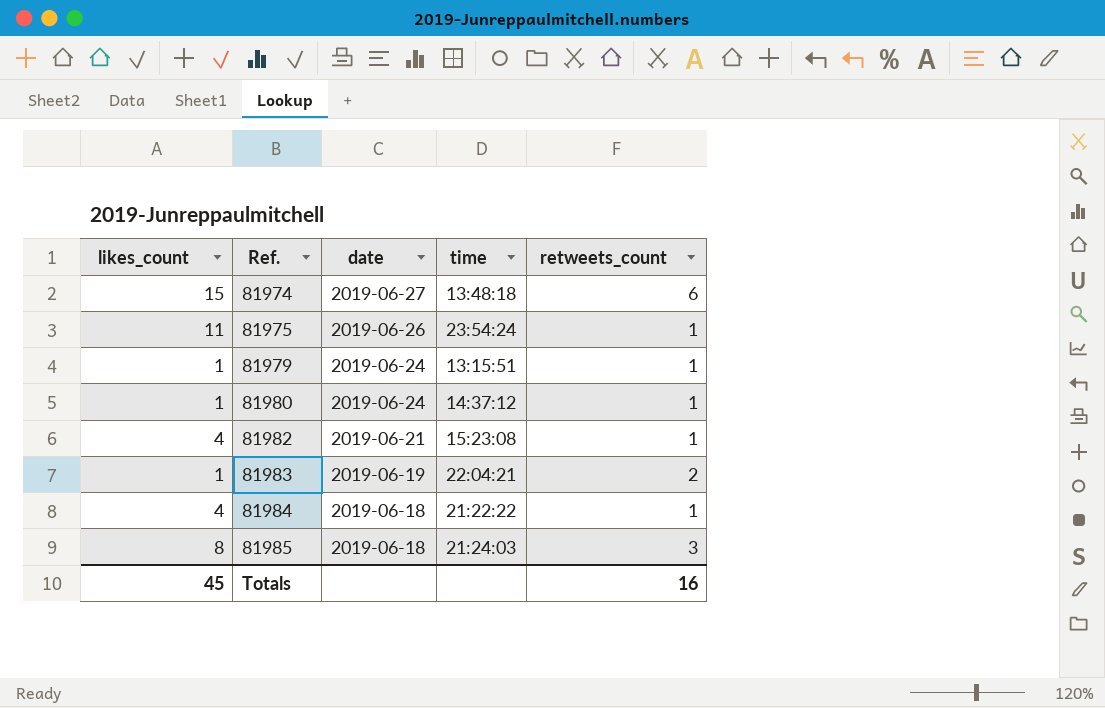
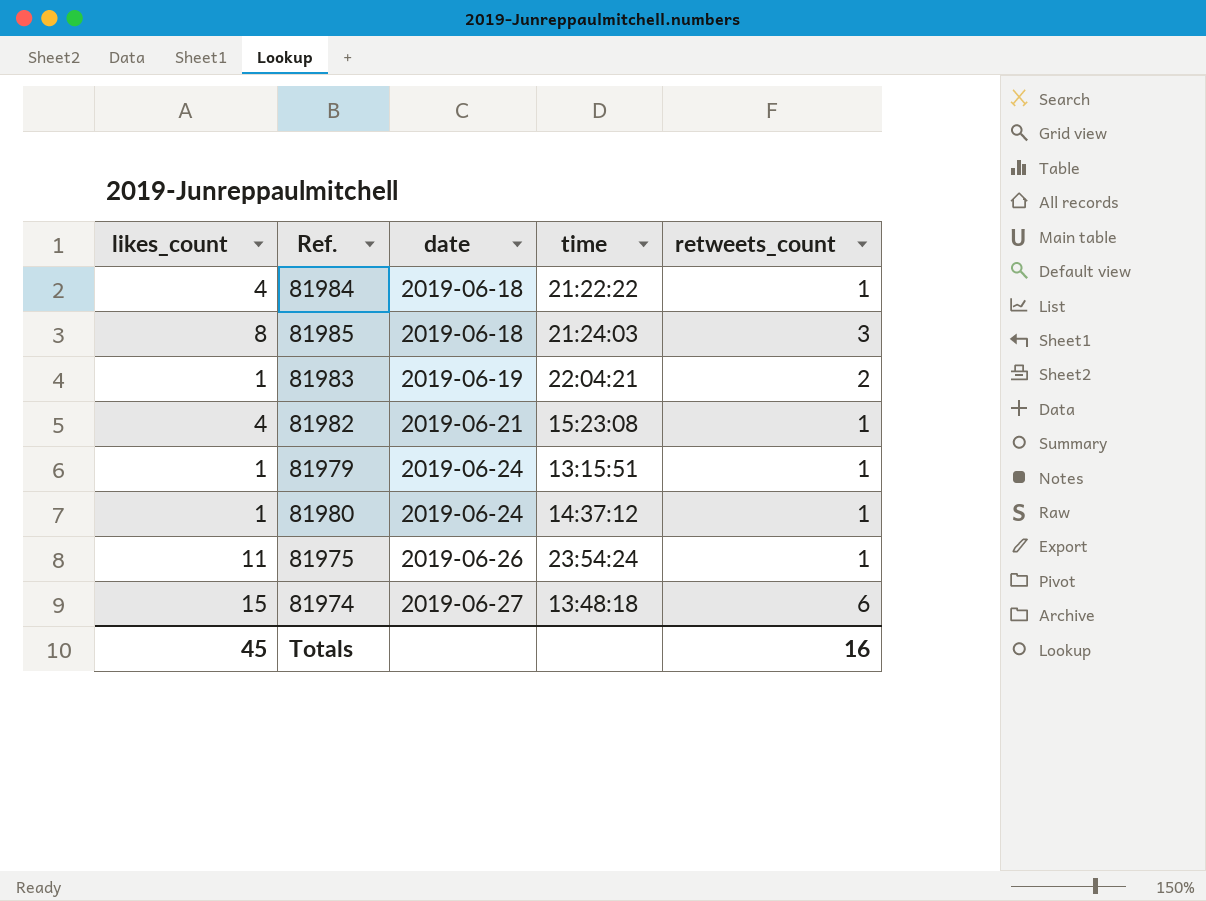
row order: Ref. ascending -> date ascending

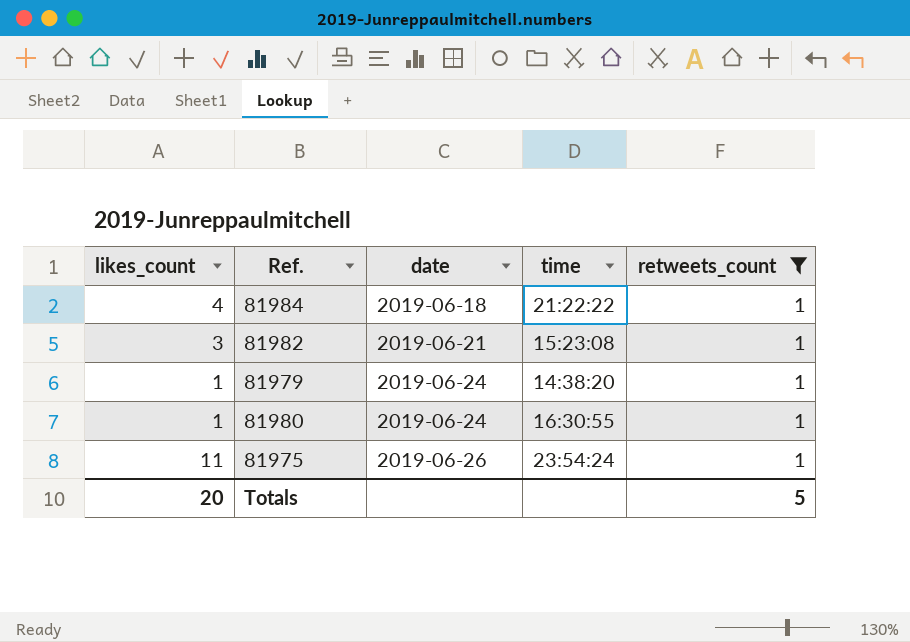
filter: none -> retweets_count = 1
81982 | likes_count: 4 -> 3
81979 | time: 13:15:51 -> 14:38:20
81980 | time: 14:37:12 -> 16:30:55
Totals | likes_count: 45 -> 20
Totals | retweets_count: 16 -> 5

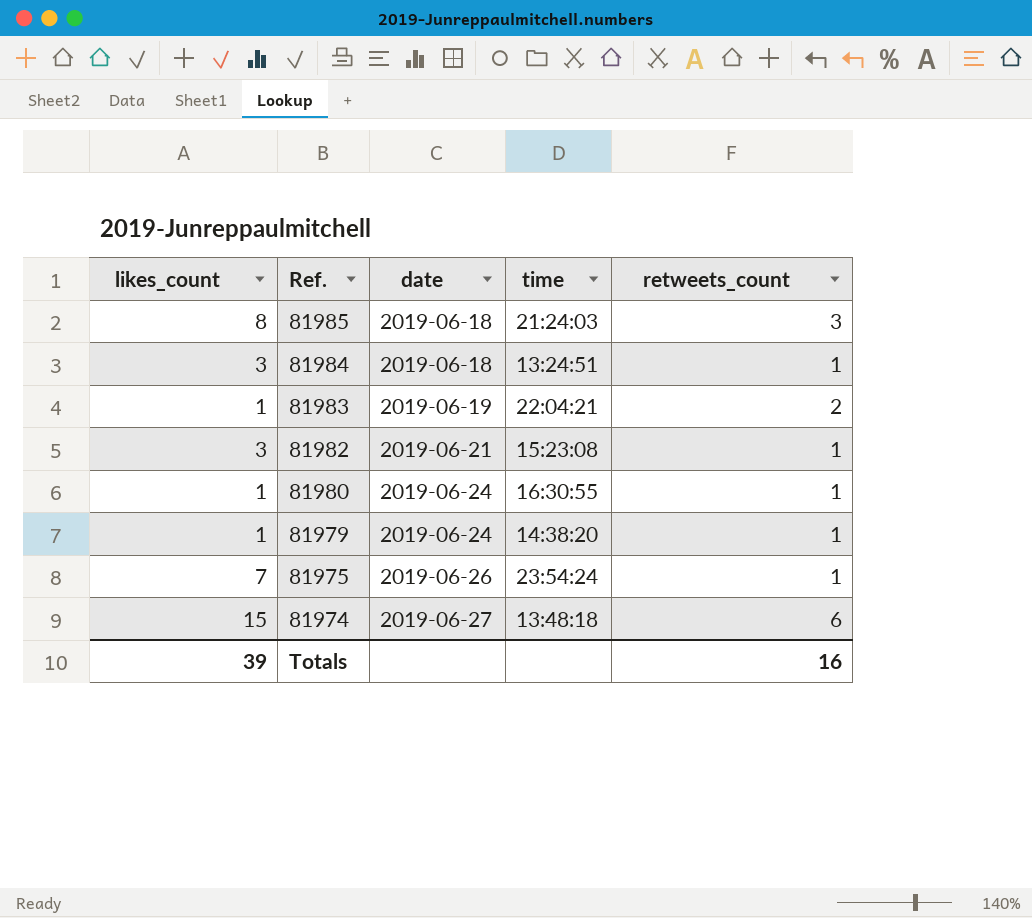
filter: retweets_count = 1 -> none
row order: date ascending -> Ref. descending
81984 | likes_count: 4 -> 3
81984 | time: 21:22:22 -> 13:24:51
81975 | likes_count: 11 -> 7
Totals | likes_count: 20 -> 39
Totals | retweets_count: 5 -> 16

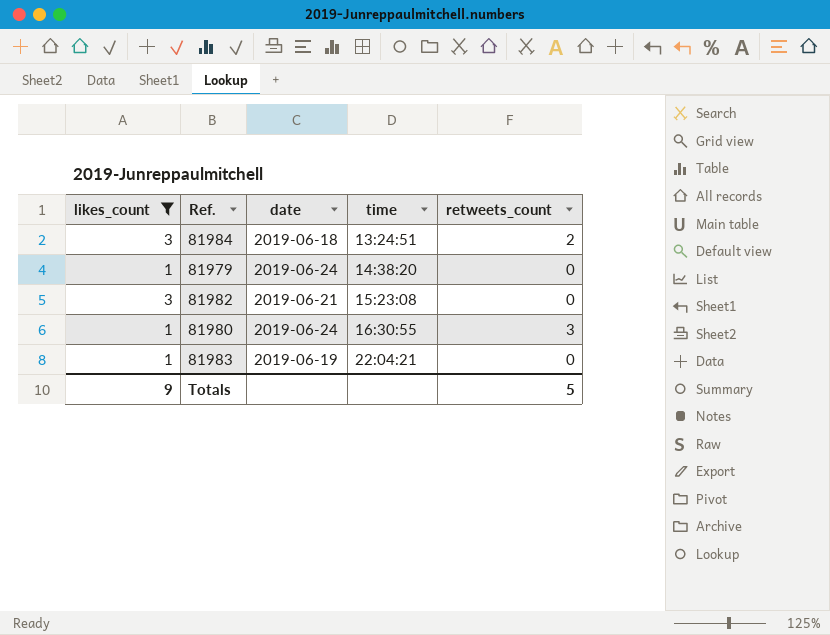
filter: none -> likes_count <= 3
row order: Ref. descending -> time ascending
81984 | retweets_count: 1 -> 2
81979 | retweets_count: 1 -> 0
81982 | retweets_count: 1 -> 0
81980 | retweets_count: 1 -> 3
81983 | retweets_count: 2 -> 0
Totals | likes_count: 39 -> 9
Totals | retweets_count: 16 -> 5

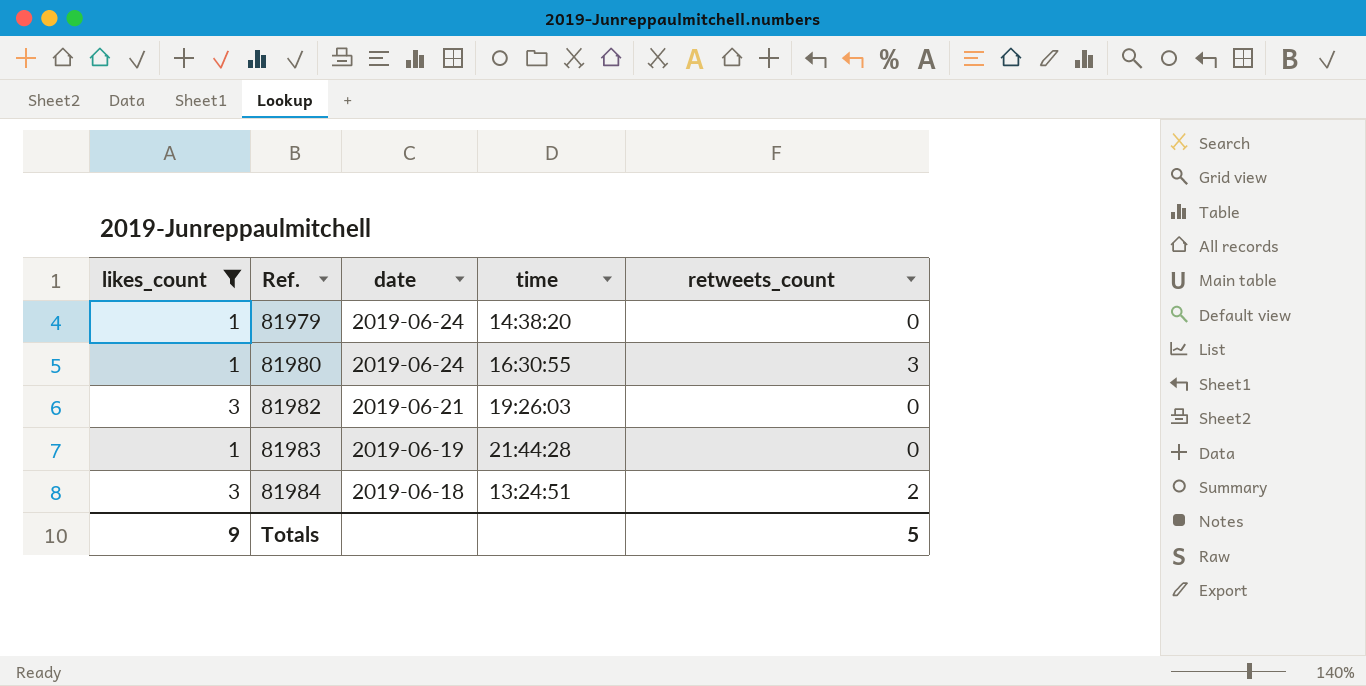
row order: time ascending -> Ref. ascending
81982 | time: 15:23:08 -> 19:26:03
81983 | time: 22:04:21 -> 21:44:28

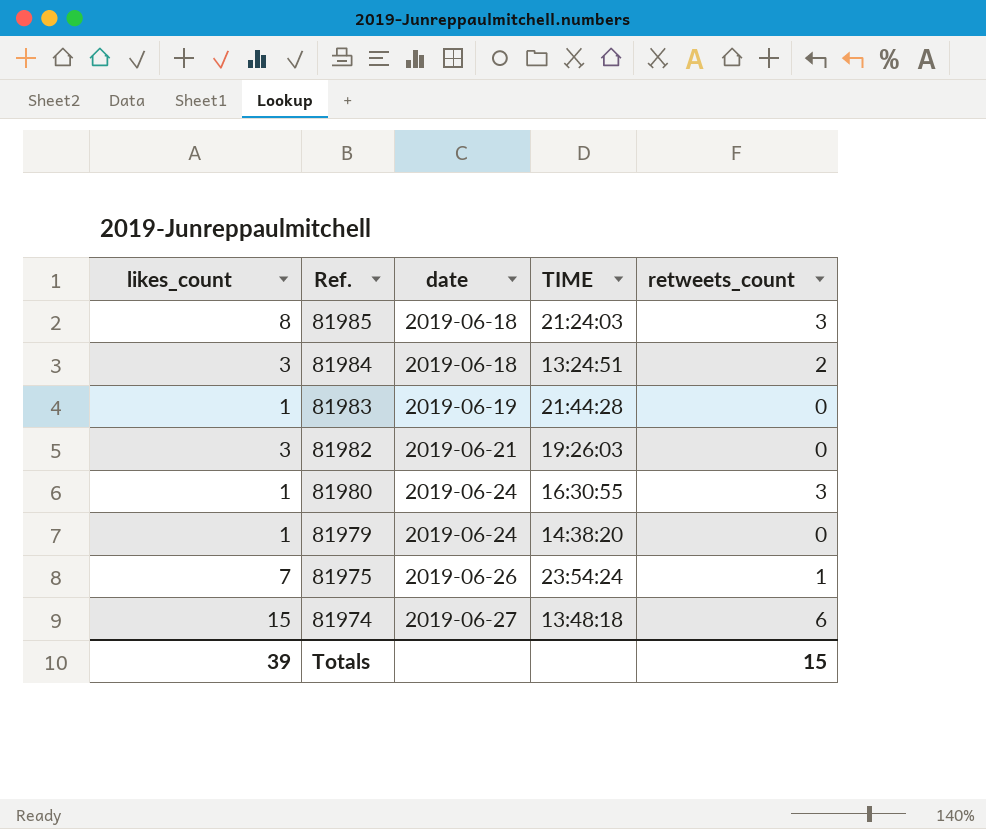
filter: likes_count <= 3 -> none
row order: Ref. ascending -> Ref. descending
column name: time -> TIME
Totals | likes_count: 9 -> 39
Totals | retweets_count: 5 -> 15

